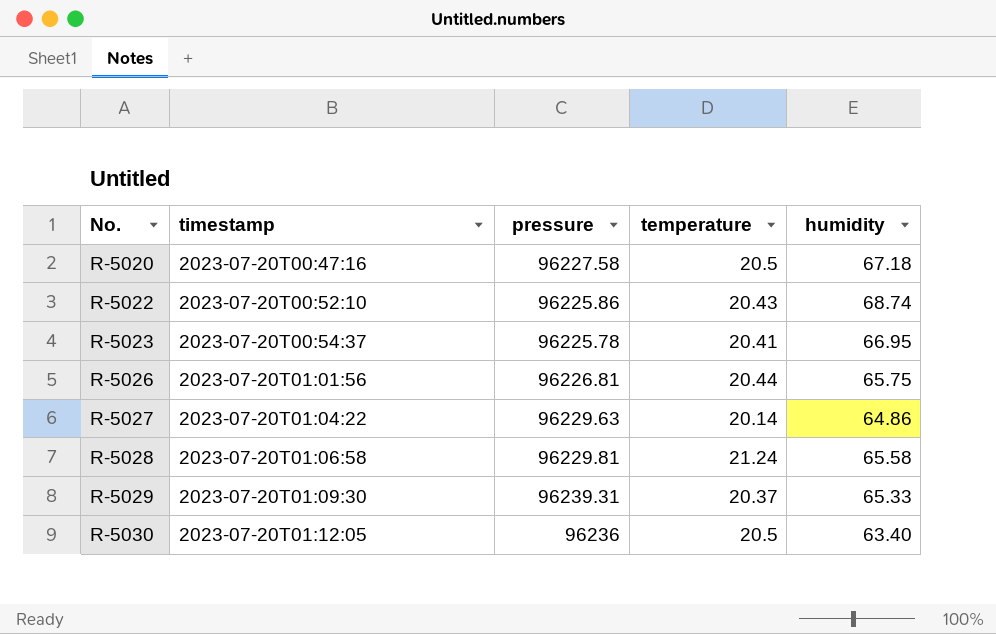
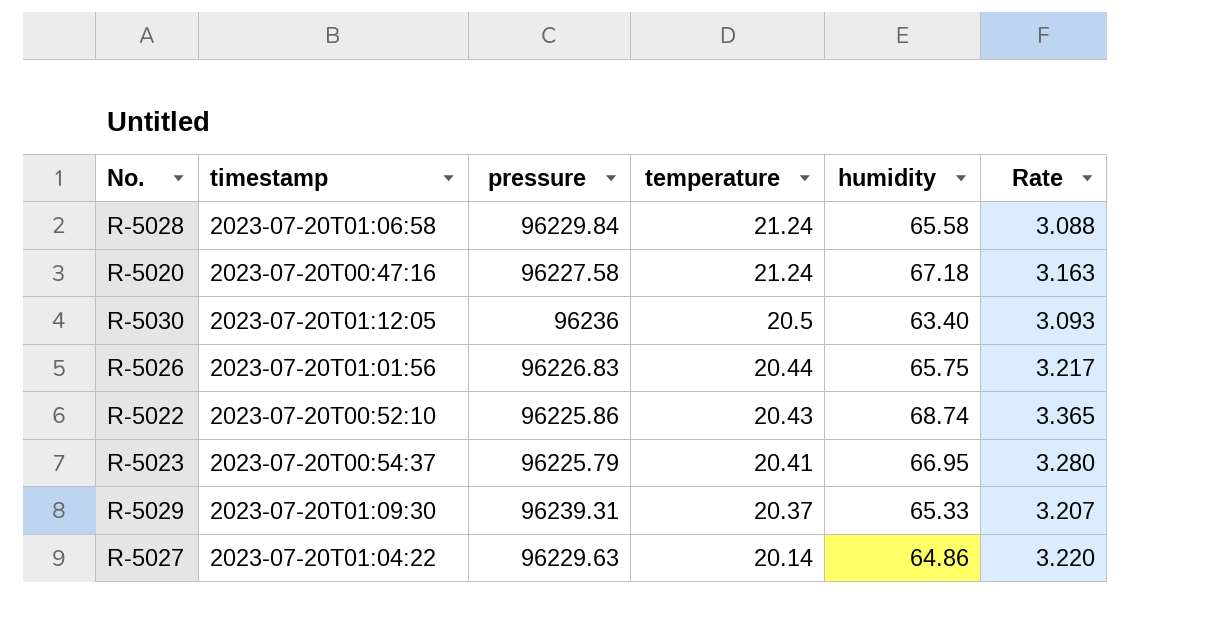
row order: No. ascending -> temperature descending
column Rate | formula: none -> [humidity] / [temperature]
R-5028 | pressure: 96229.81 -> 96229.84
R-5020 | temperature: 20.5 -> 21.24
R-5026 | pressure: 96226.81 -> 96226.83
R-5023 | pressure: 96225.78 -> 96225.79

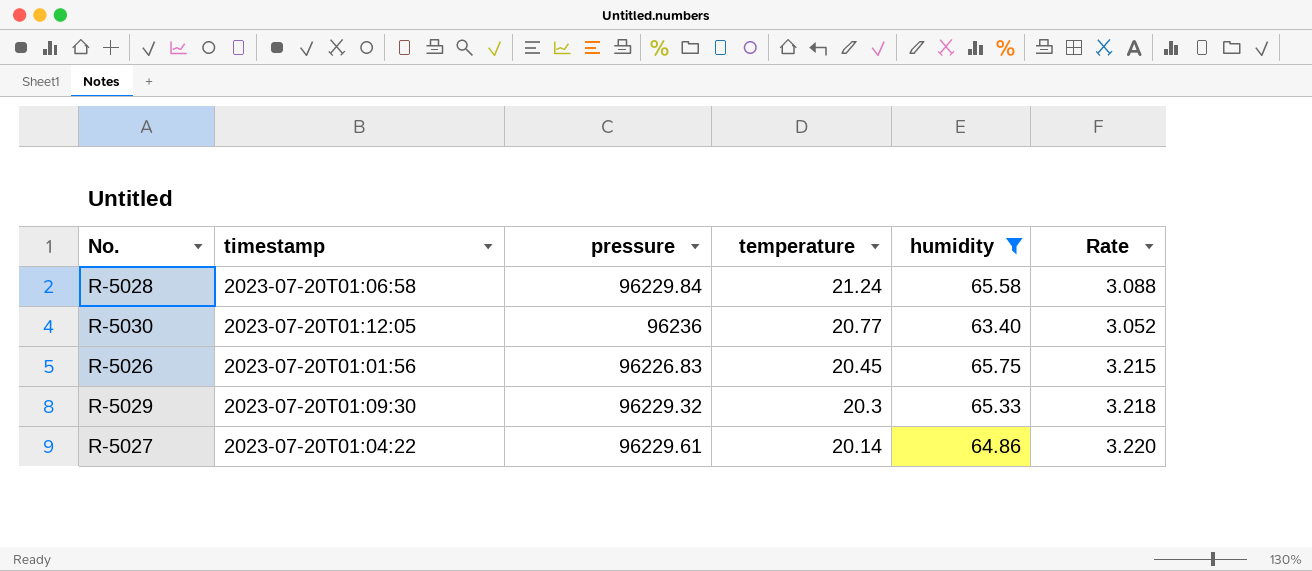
filter: none -> humidity <= 65.75
R-5030 | temperature: 20.5 -> 20.77
R-5030 | Rate: 3.093 -> 3.052
R-5026 | temperature: 20.44 -> 20.45
R-5026 | Rate: 3.217 -> 3.215
R-5029 | pressure: 96239.31 -> 96229.32
R-5029 | temperature: 20.37 -> 20.3
R-5029 | Rate: 3.207 -> 3.218
R-5027 | pressure: 96229.63 -> 96229.61

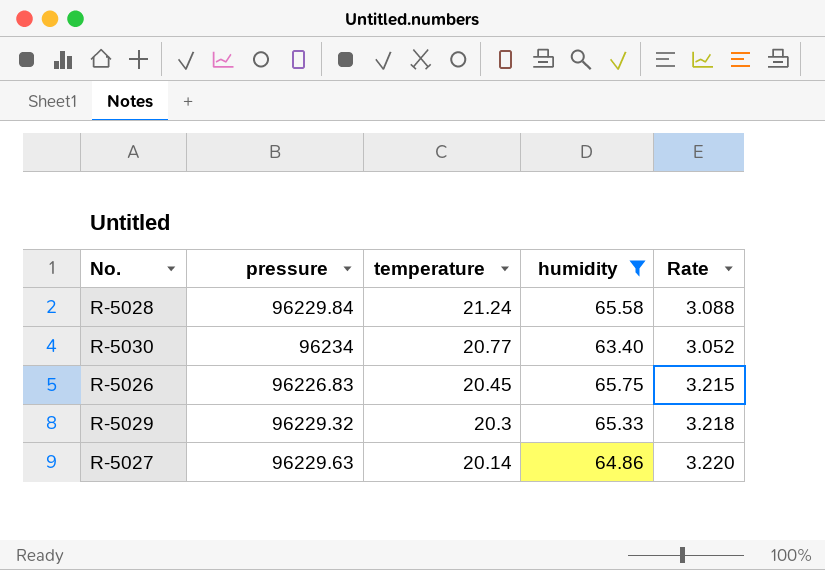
column timestamp | position: 2 -> none
R-5030 | pressure: 96236 -> 96234
R-5027 | pressure: 96229.61 -> 96229.63

